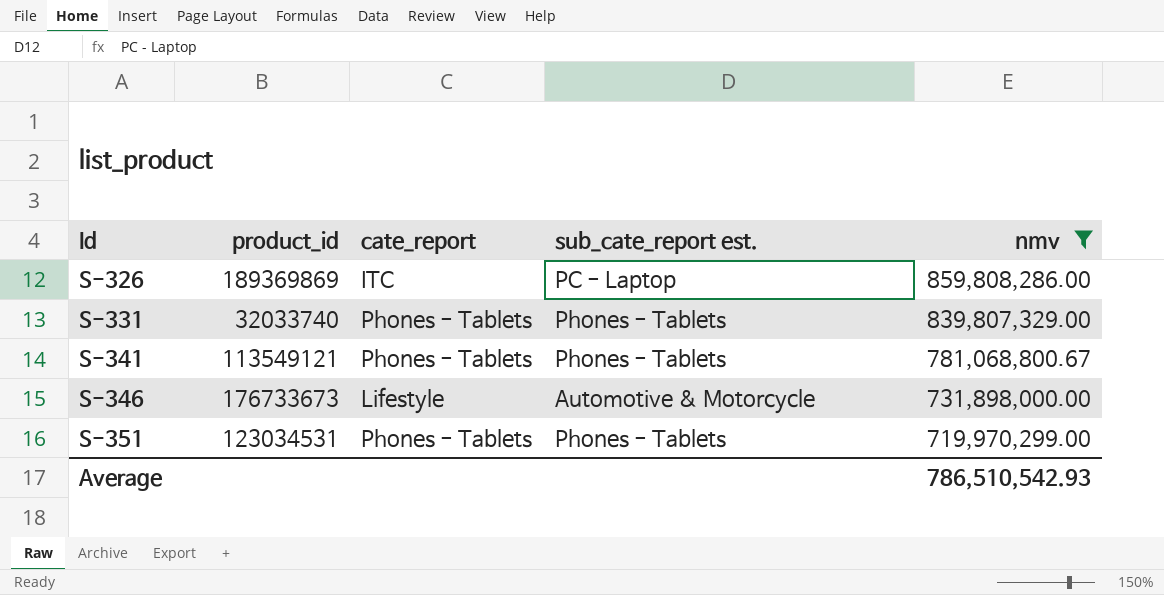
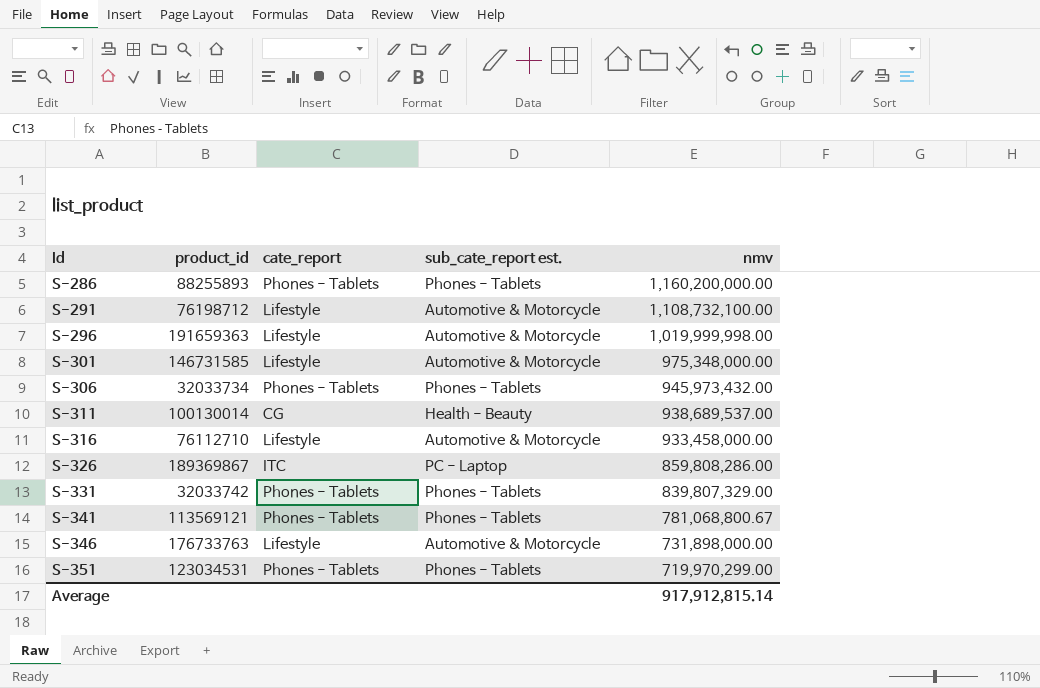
filter: nmv <= 859,808,286.00 -> none
S-326 | product_id: 189369869 -> 189369867
S-331 | product_id: 32033740 -> 32033742
S-341 | product_id: 113549121 -> 113569121
S-346 | product_id: 176733673 -> 176733763
Average | nmv: 786,510,542.93 -> 917,912,815.14

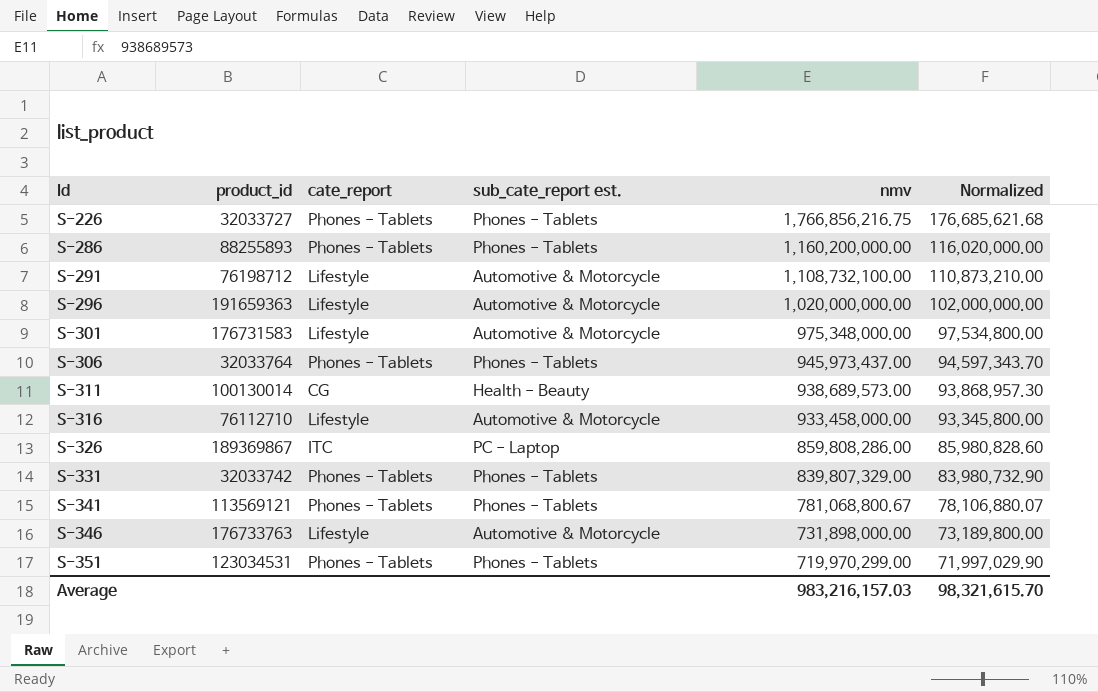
column Normalized | formula: none -> [nmv] * 0.1
row S-226: none -> 32033727 | Phones - Tablets | Phones - Tablets | 1,766,856,216.75 | 176,685,621.68
S-296 | nmv: 1,019,999,998.00 -> 1,020,000,000.00
S-301 | product_id: 146731585 -> 176731583
S-306 | product_id: 32033734 -> 32033764
S-306 | nmv: 945,973,432.00 -> 945,973,437.00
S-311 | nmv: 938,689,537.00 -> 938,689,573.00
Average | nmv: 917,912,815.14 -> 983,216,157.03

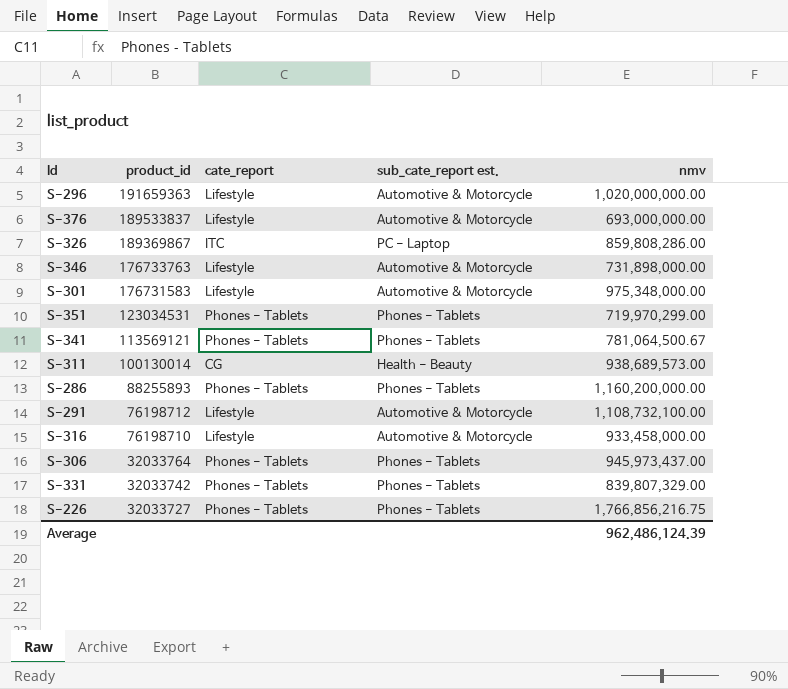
row order: Id ascending -> product_id descending
column Normalized | formula: [nmv] * 0.1 -> none
row S-376: none -> 189533837 | Lifestyle | Automotive & Motorcycle | 693,000,000.00
S-341 | nmv: 781,068,800.67 -> 781,064,500.67
S-316 | product_id: 76112710 -> 76198710
Average | nmv: 983,216,157.03 -> 962,486,124.39

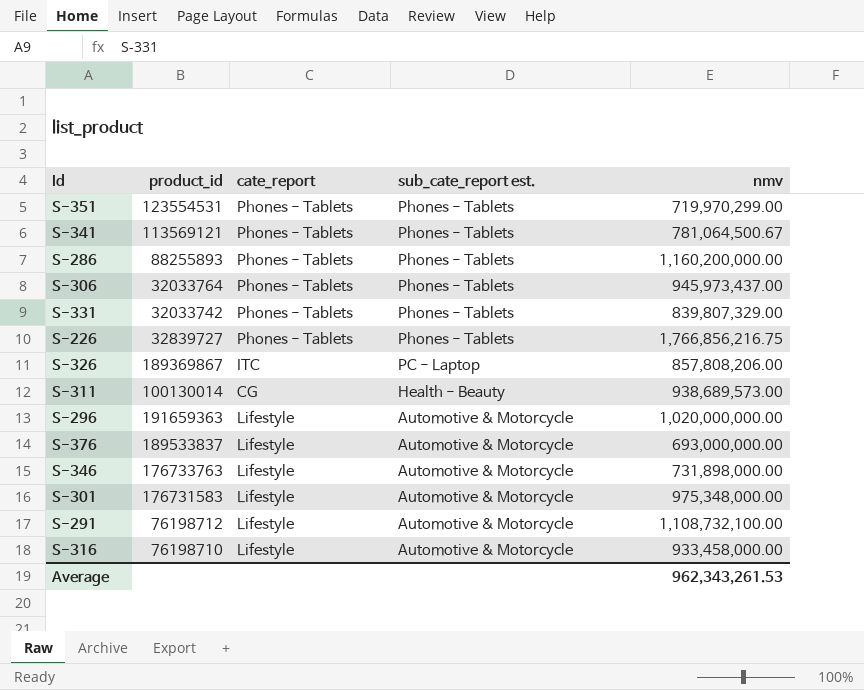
row order: product_id descending -> sub_cate_report est. descending
S-351 | product_id: 123034531 -> 123554531
S-226 | product_id: 32033727 -> 32839727
S-326 | nmv: 859,808,286.00 -> 857,808,206.00
Average | nmv: 962,486,124.39 -> 962,343,261.53

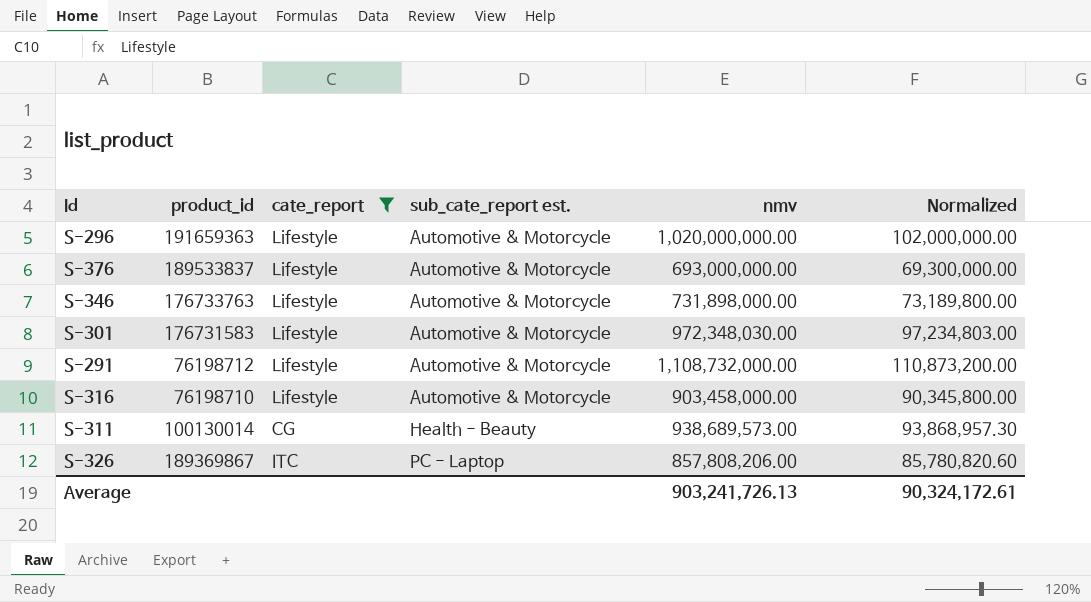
filter: none -> cate_report != Phones - Tablets
row order: sub_cate_report est. descending -> sub_cate_report est. ascending
column Normalized | formula: none -> [nmv] * 0.1
S-301 | nmv: 975,348,000.00 -> 972,348,030.00
S-291 | nmv: 1,108,732,100.00 -> 1,108,732,000.00
S-316 | nmv: 933,458,000.00 -> 903,458,000.00
Average | nmv: 962,343,261.53 -> 903,241,726.13

